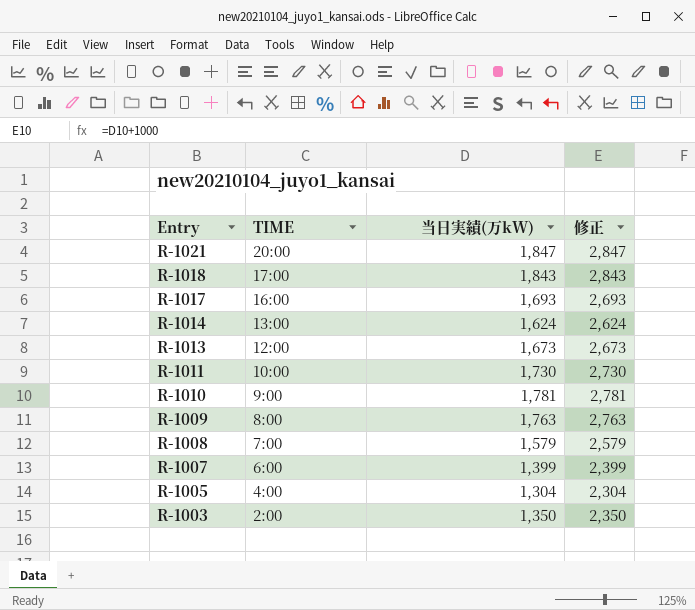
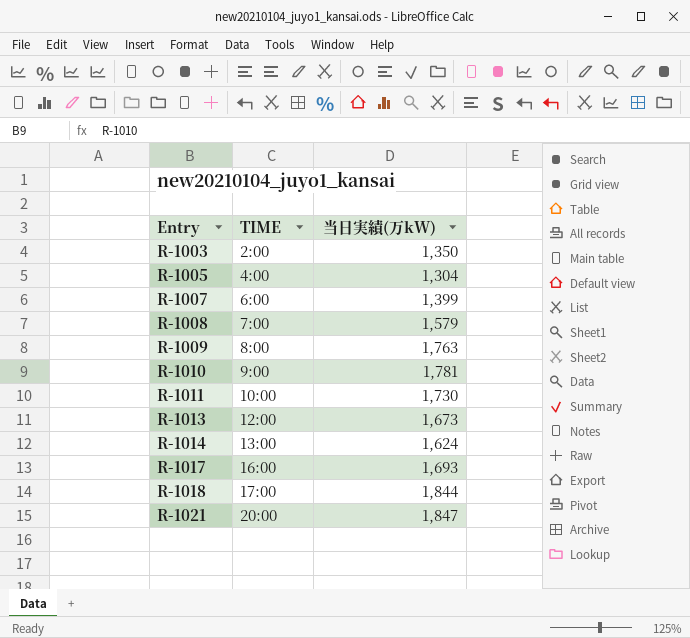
row order: Entry descending -> Entry ascending
column 修正 | formula: [当日実績(万kW)] + 1000 -> none
R-1018 | 当日実績(万kW): 1,843 -> 1,844

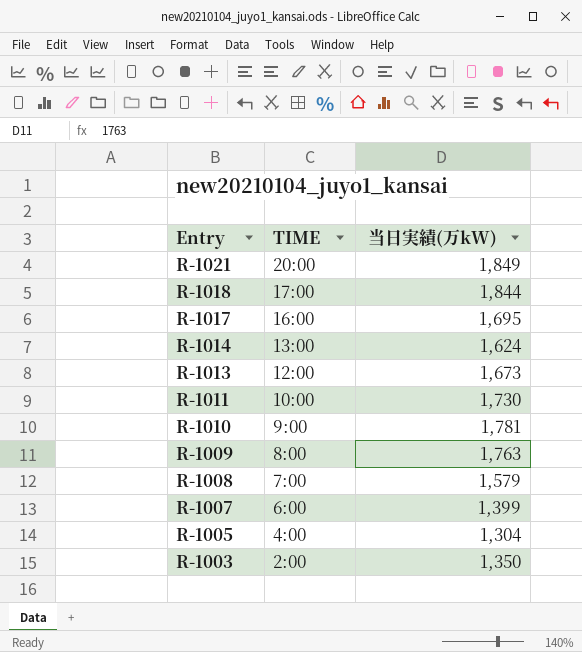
row order: Entry ascending -> Entry descending
R-1021 | 当日実績(万kW): 1,847 -> 1,849
R-1017 | 当日実績(万kW): 1,693 -> 1,695

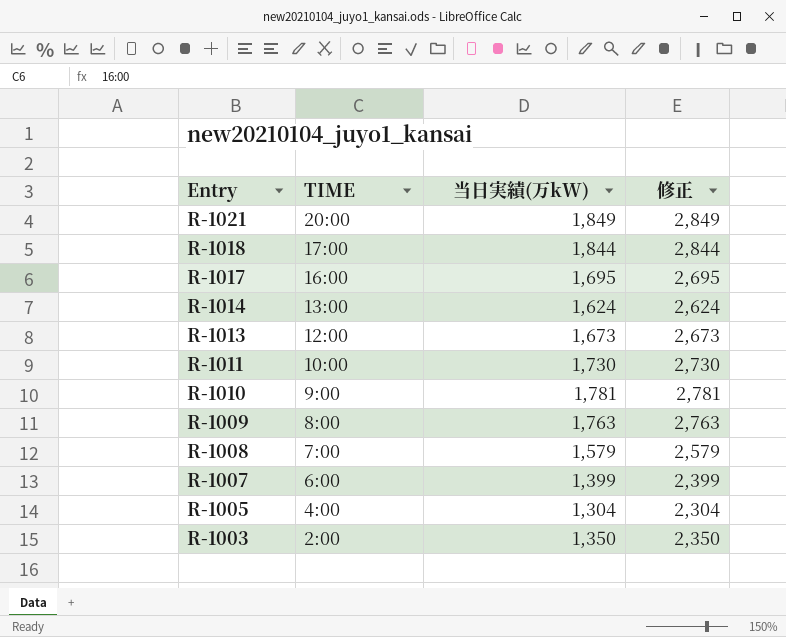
column 修正 | formula: none -> [当日実績(万kW)] + 1000

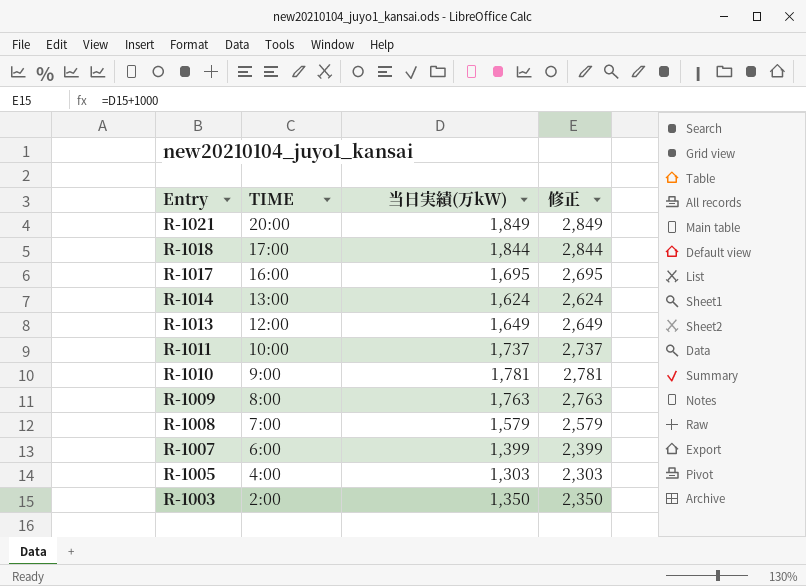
R-1013 | 当日実績(万kW): 1,673 -> 1,649
R-1013 | 修正: 2,673 -> 2,649
R-1011 | 当日実績(万kW): 1,730 -> 1,737
R-1011 | 修正: 2,730 -> 2,737
R-1005 | 当日実績(万kW): 1,304 -> 1,303
R-1005 | 修正: 2,304 -> 2,303

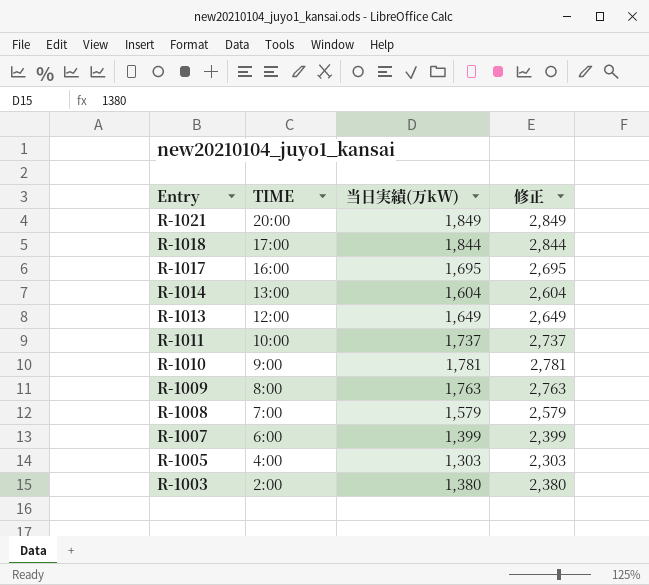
R-1014 | 当日実績(万kW): 1,624 -> 1,604
R-1014 | 修正: 2,624 -> 2,604
R-1003 | 当日実績(万kW): 1,350 -> 1,380
R-1003 | 修正: 2,350 -> 2,380

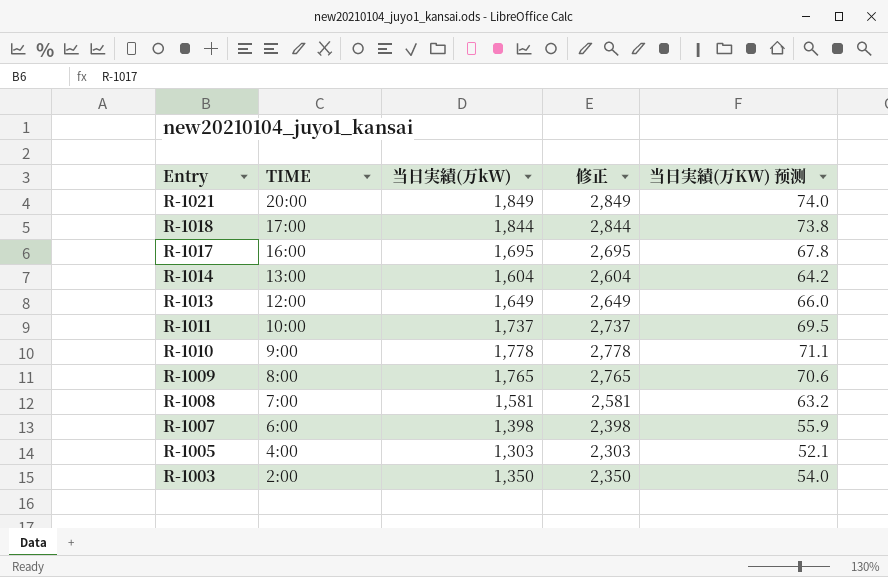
column 当日実績(万KW) 预测 | formula: none -> [当日実績(万kW)] * 0.04
R-1010 | 当日実績(万kW): 1,781 -> 1,778
R-1010 | 修正: 2,781 -> 2,778
R-1009 | 当日実績(万kW): 1,763 -> 1,765
R-1009 | 修正: 2,763 -> 2,765
R-1008 | 当日実績(万kW): 1,579 -> 1,581
R-1008 | 修正: 2,579 -> 2,581
R-1007 | 当日実績(万kW): 1,399 -> 1,398
R-1007 | 修正: 2,399 -> 2,398
R-1003 | 当日実績(万kW): 1,380 -> 1,350
R-1003 | 修正: 2,380 -> 2,350

